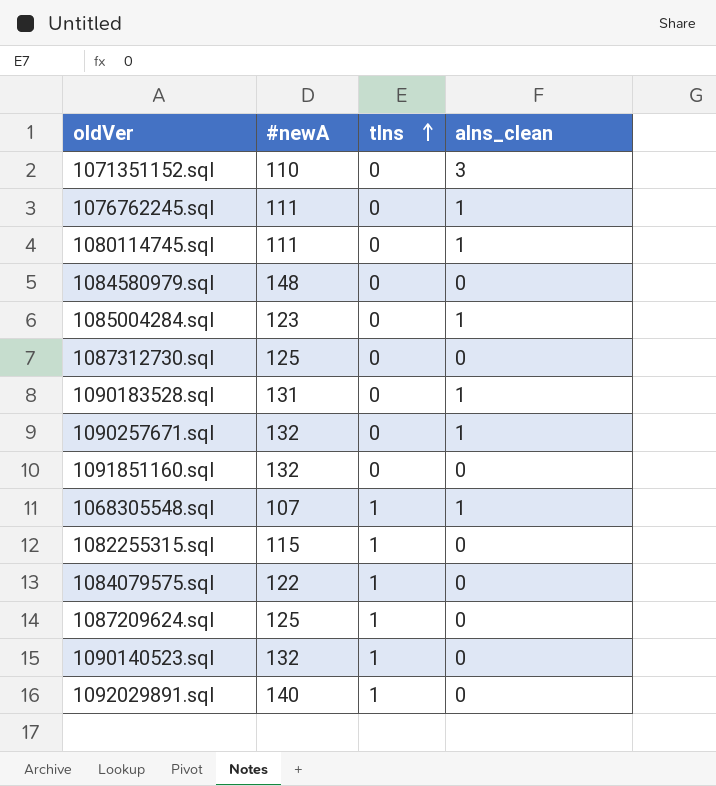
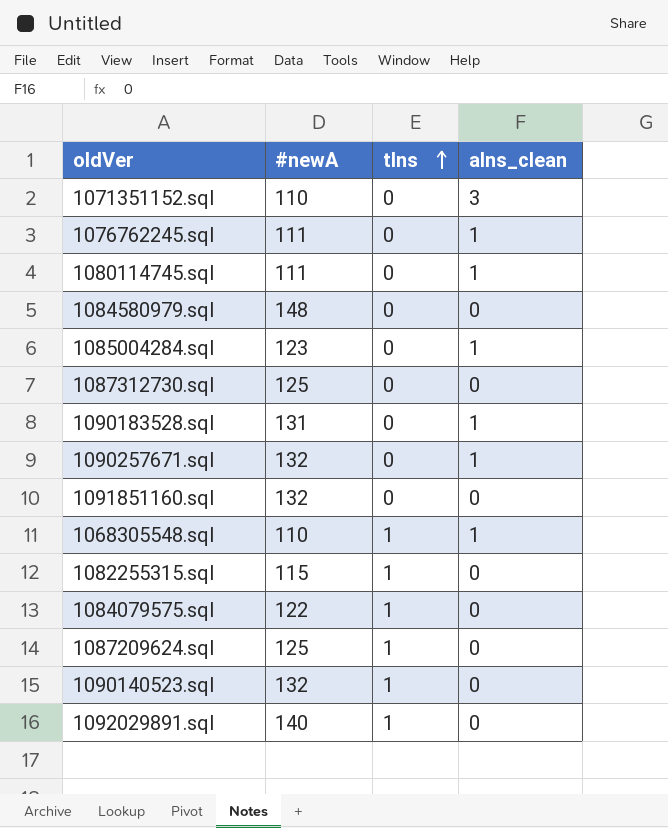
1068305548.sql | #newA: 107 -> 110

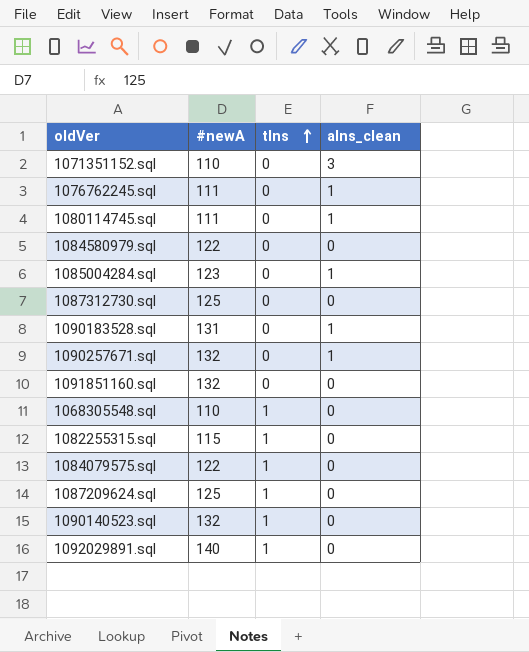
1084580979.sql | #newA: 148 -> 122
1068305548.sql | aIns_clean: 1 -> 0

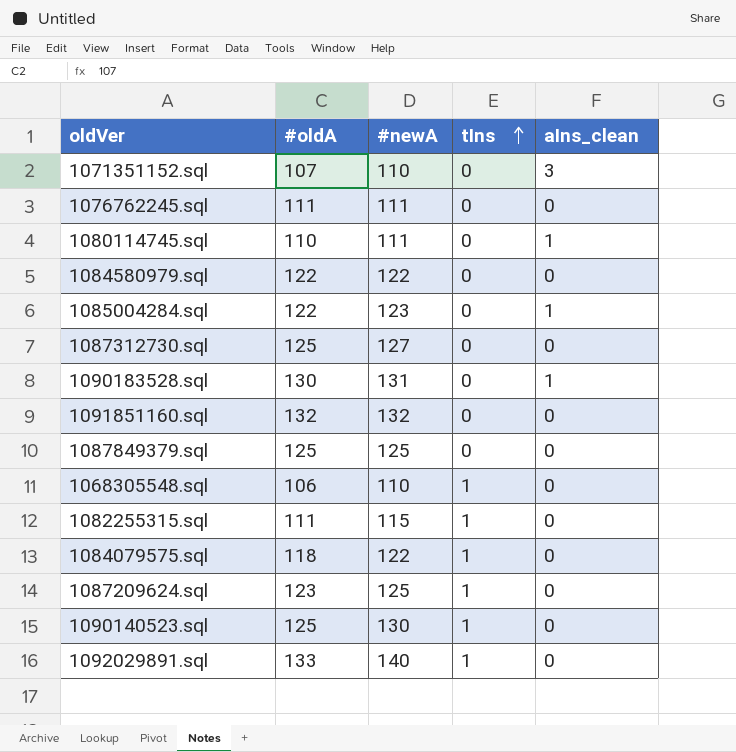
column #oldA | position: none -> 2
row 1090257671.sql: 132 | 0 | 1 -> none
1076762245.sql | aIns_clean: 1 -> 0
1087312730.sql | #newA: 125 -> 127
row 1087849379.sql: none -> 125 | 125 | 0 | 0
1090140523.sql | #newA: 132 -> 130

